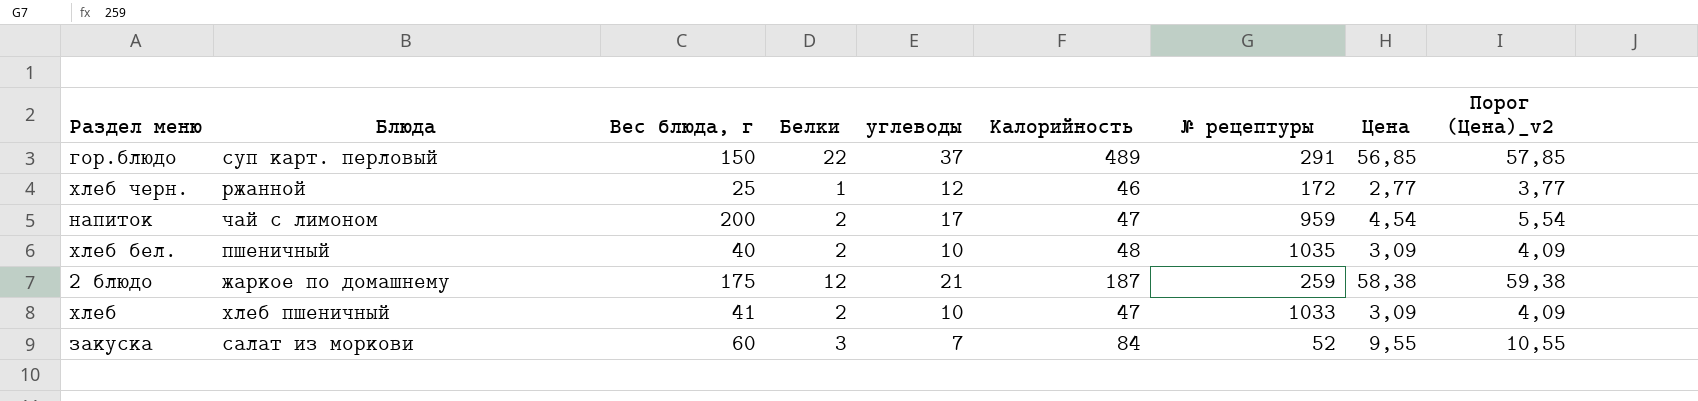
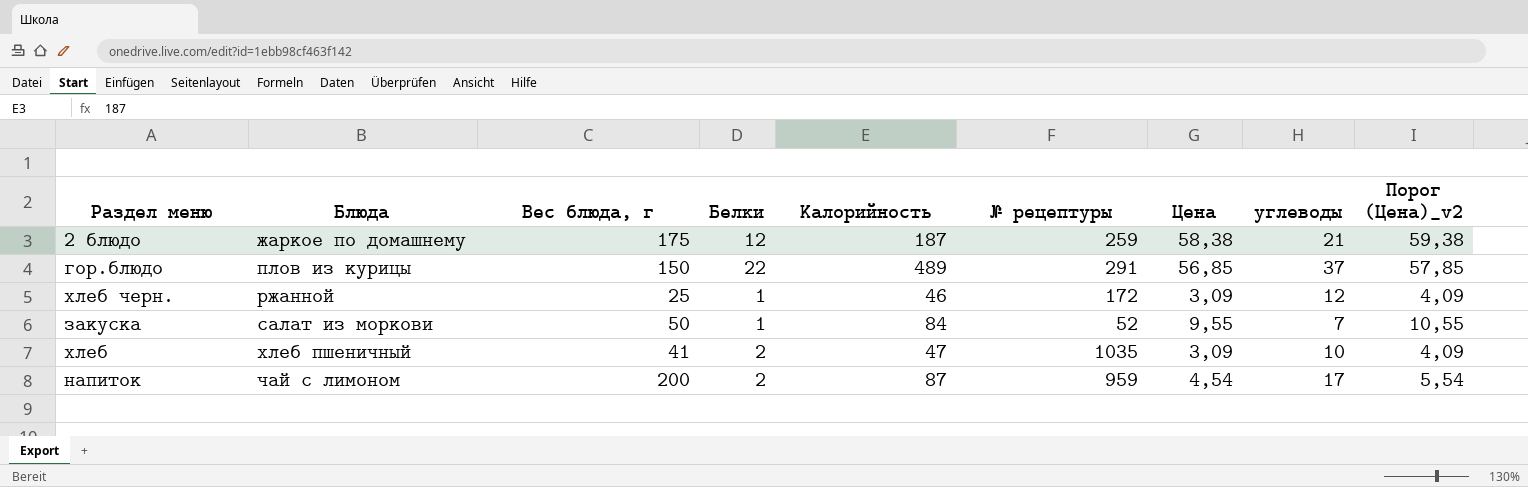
row order: none -> Блюда ascending
column углеводы | position: 5 -> 8
row хлеб бел.: пшеничный | 40 | 2 | 10 | 48 | 1035 | 3,09 | 4,09 -> none
гор.блюдо | Блюда: суп карт. перловый -> плов из курицы
хлеб черн. | Цена: 2,77 -> 3,09
хлеб черн. | Порог (Цена)_v2: 3,77 -> 4,09
закуска | Вес блюда, г: 60 -> 50
закуска | Белки: 3 -> 1
хлеб | № рецептуры: 1033 -> 1035
напиток | Калорийность: 47 -> 87

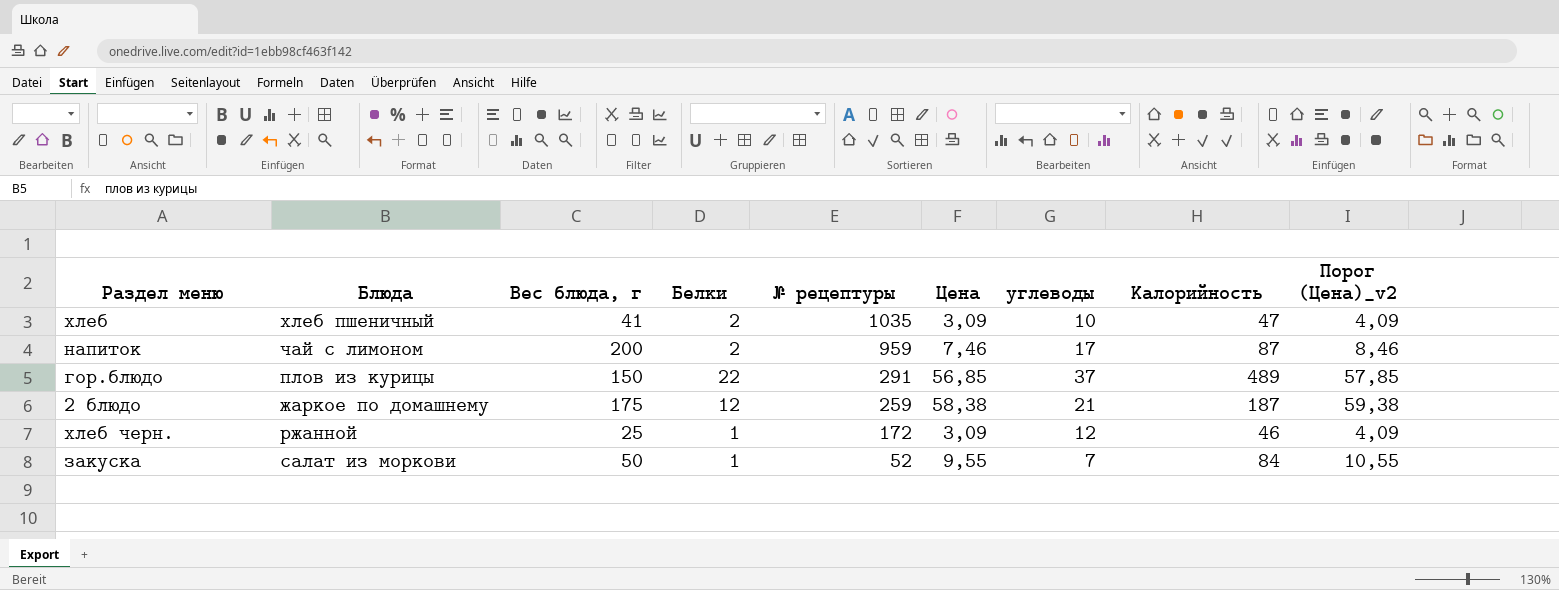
row order: Блюда ascending -> № рецептуры descending
column Калорийность | position: 5 -> 8
напиток | Цена: 4,54 -> 7,46
напиток | Порог (Цена)_v2: 5,54 -> 8,46

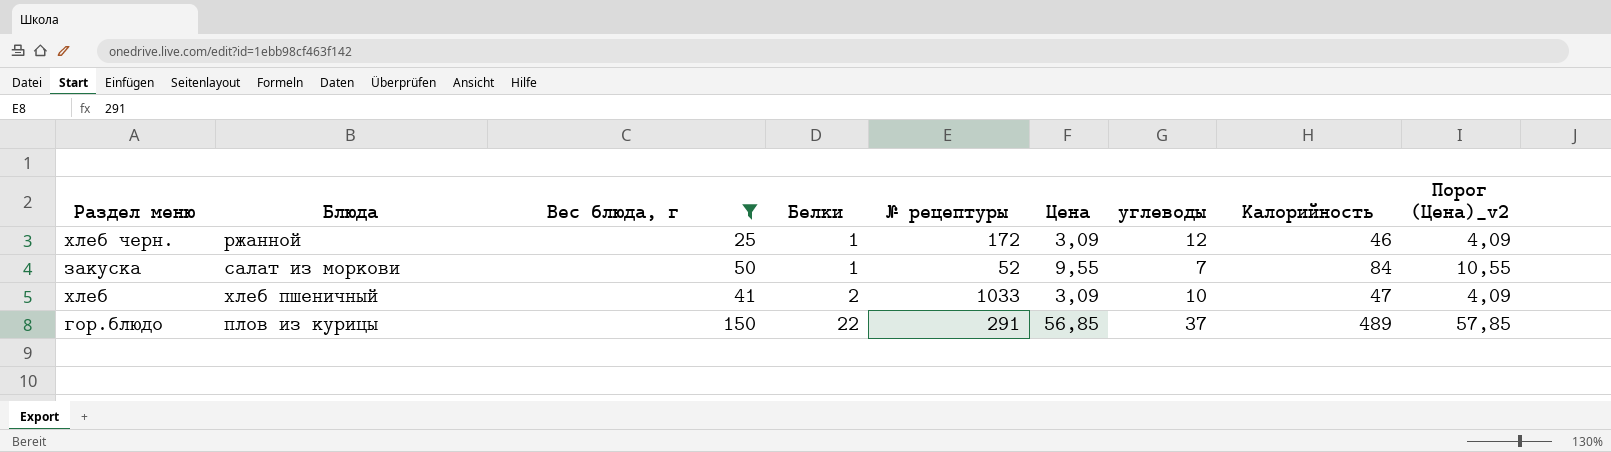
filter: none -> Вес блюда, г <= 150
row order: № рецептуры descending -> Белки ascending
хлеб | № рецептуры: 1035 -> 1033

